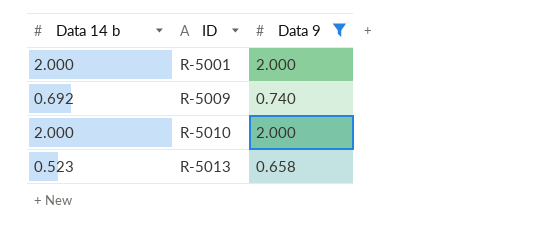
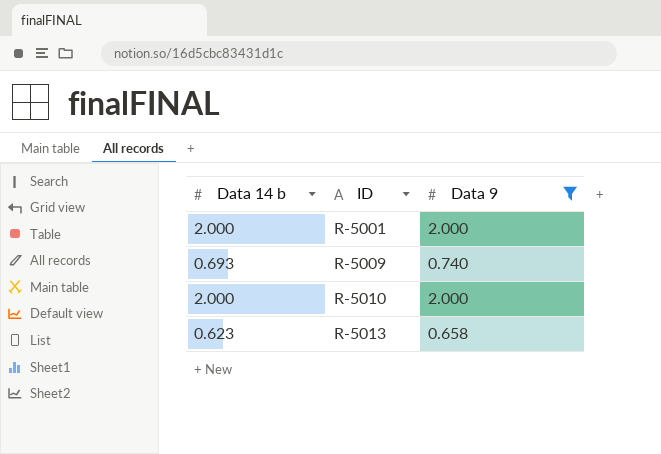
R-5009 | Data 14 b: 0.692 -> 0.693
R-5013 | Data 14 b: 0.523 -> 0.623

